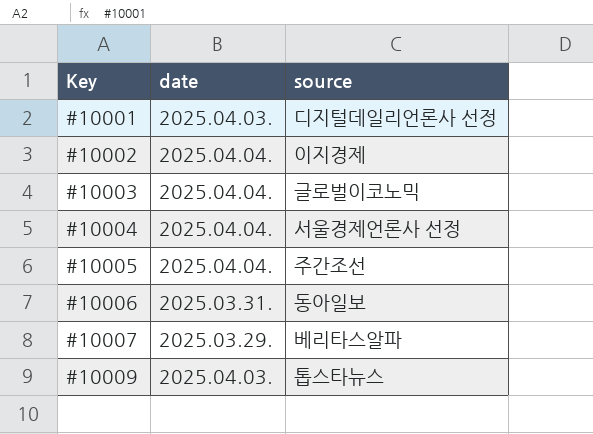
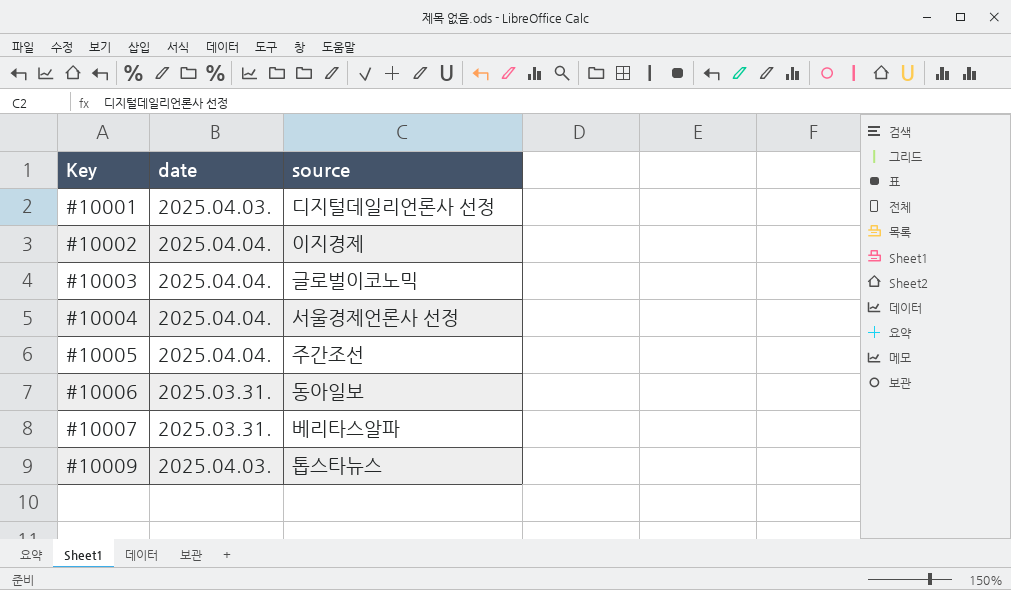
#10007 | date: 2025.03.29. -> 2025.03.31.

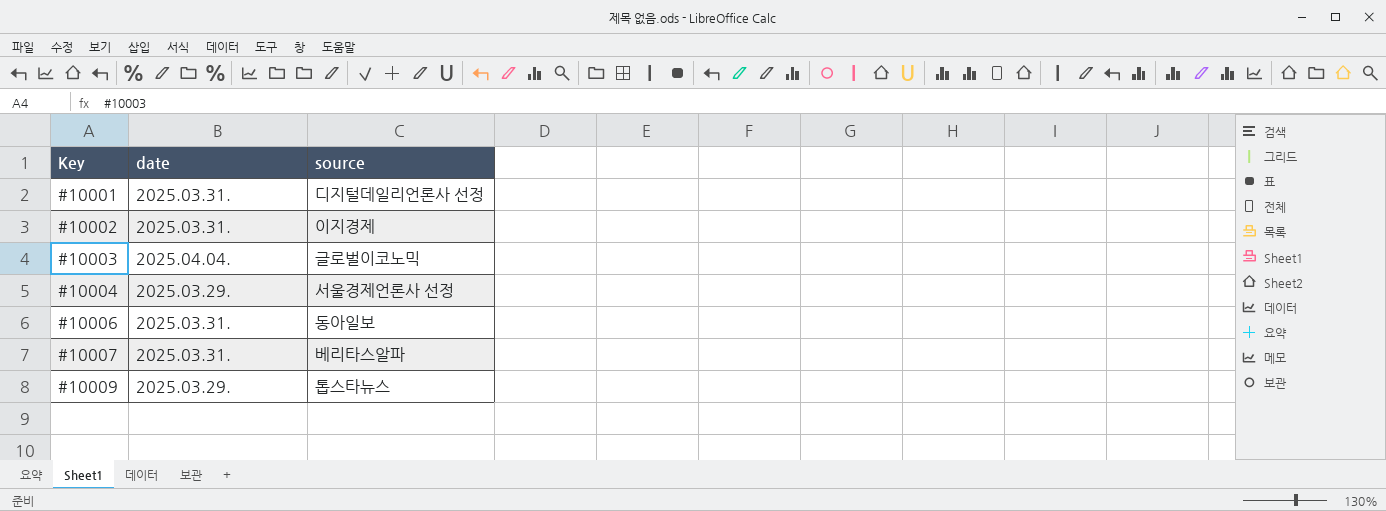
row #10005: 2025.04.04. | 주간조선 -> none
#10001 | date: 2025.04.03. -> 2025.03.31.
#10002 | date: 2025.04.04. -> 2025.03.31.
#10004 | date: 2025.04.04. -> 2025.03.29.
#10009 | date: 2025.04.03. -> 2025.03.29.

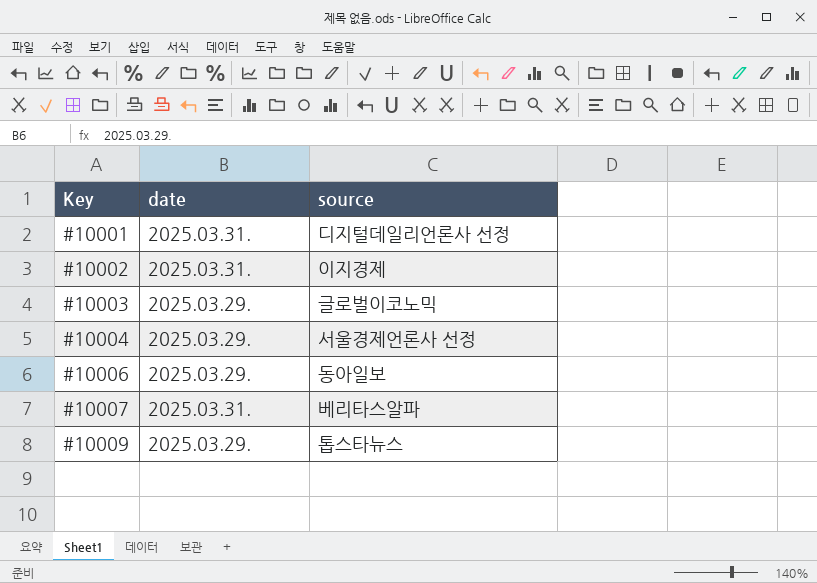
#10003 | date: 2025.04.04. -> 2025.03.29.
#10006 | date: 2025.03.31. -> 2025.03.29.

